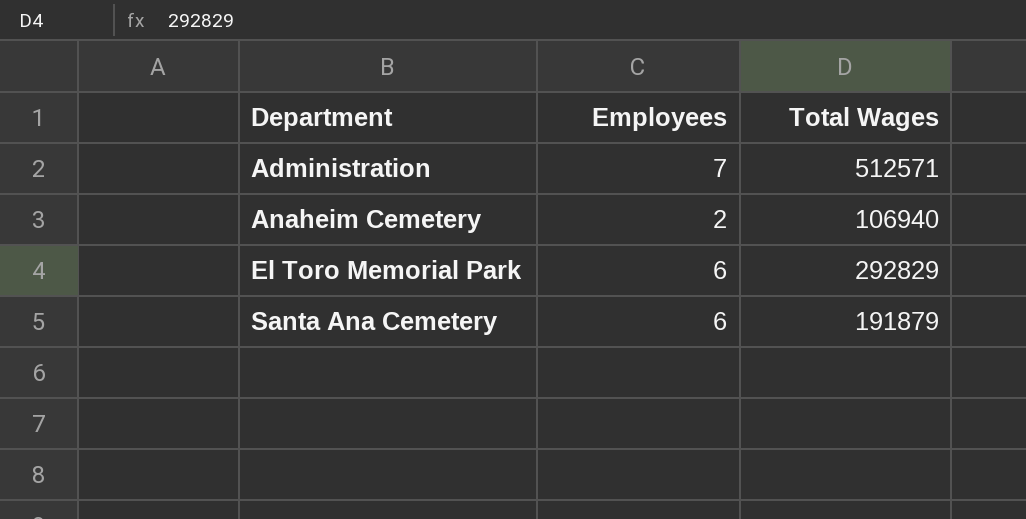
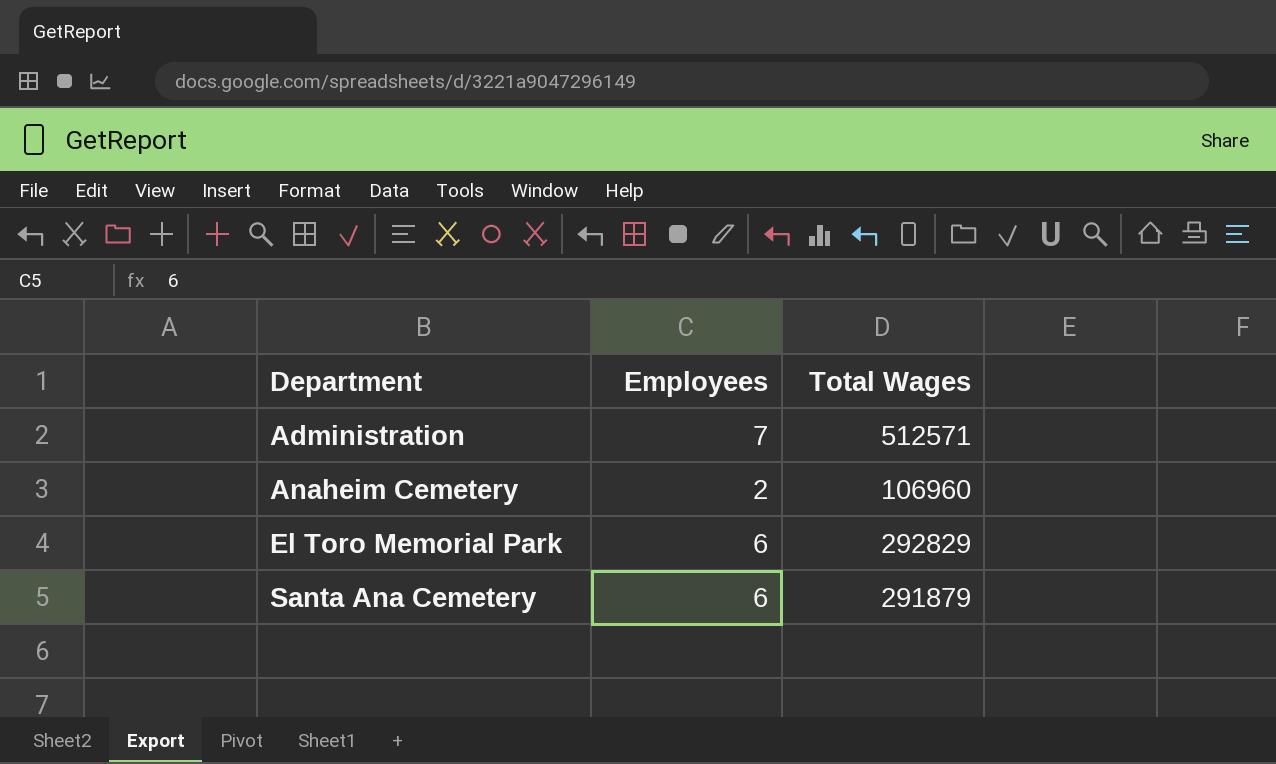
Anaheim Cemetery | Total Wages: 106940 -> 106960
Santa Ana Cemetery | Total Wages: 191879 -> 291879

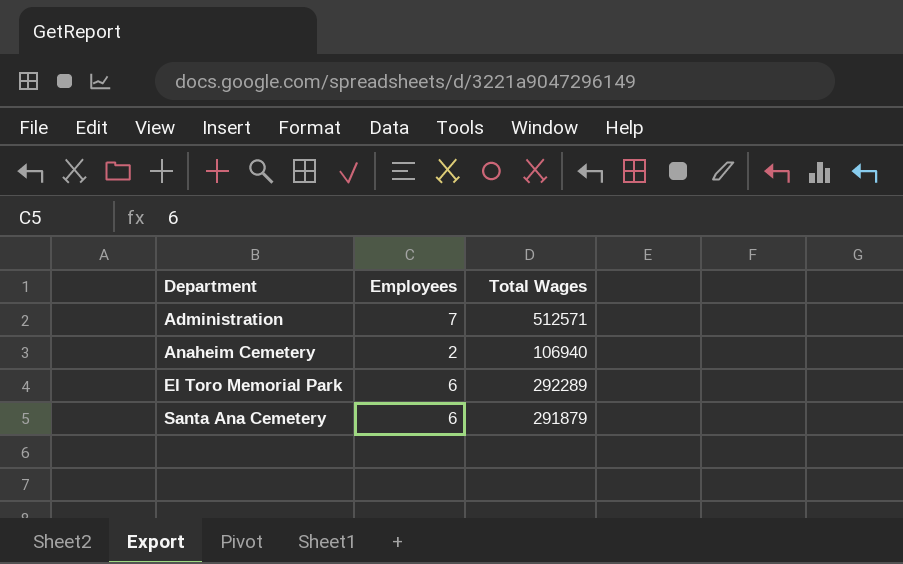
Anaheim Cemetery | Total Wages: 106960 -> 106940
El Toro Memorial Park | Total Wages: 292829 -> 292289

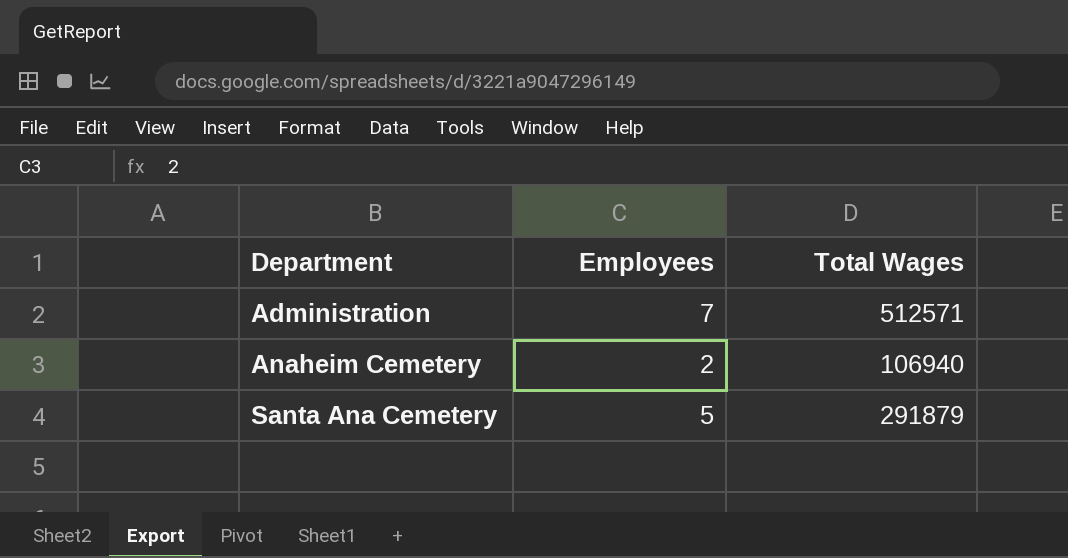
row El Toro Memorial Park: 6 | 292289 -> none
Santa Ana Cemetery | Employees: 6 -> 5

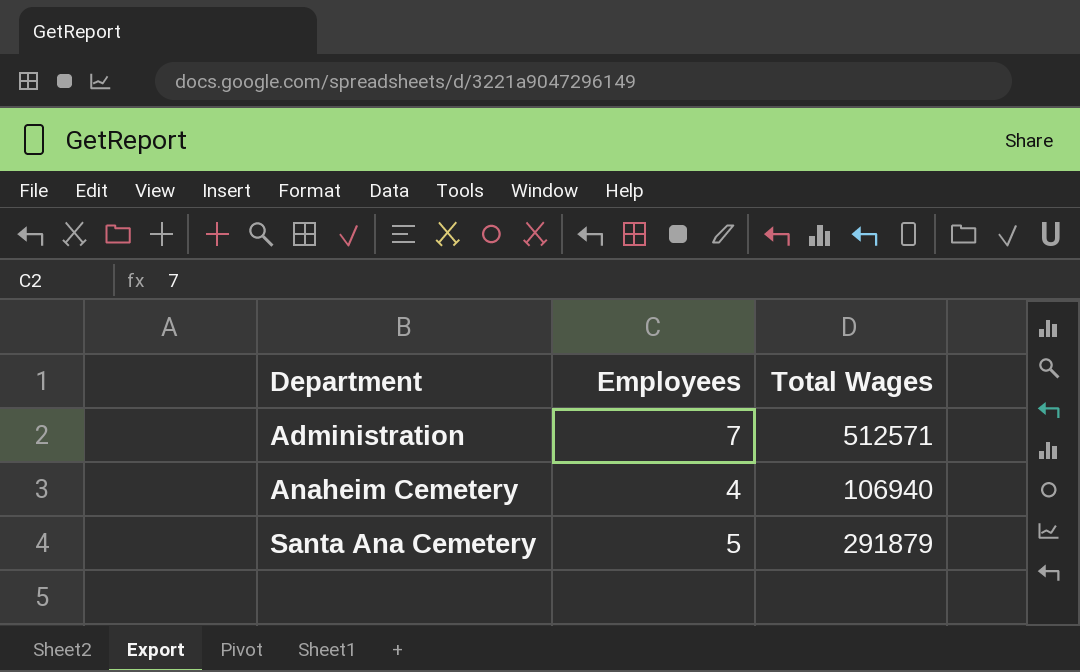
Anaheim Cemetery | Employees: 2 -> 4

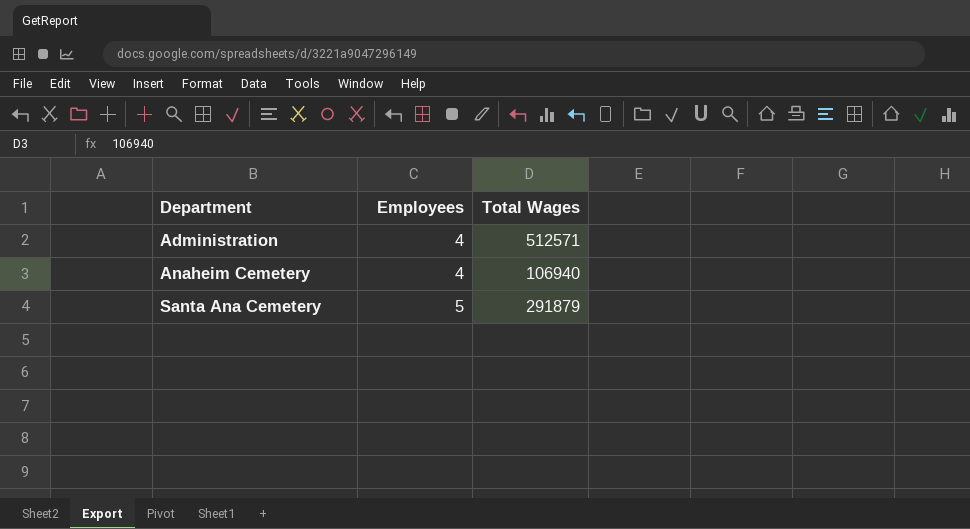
Administration | Employees: 7 -> 4

